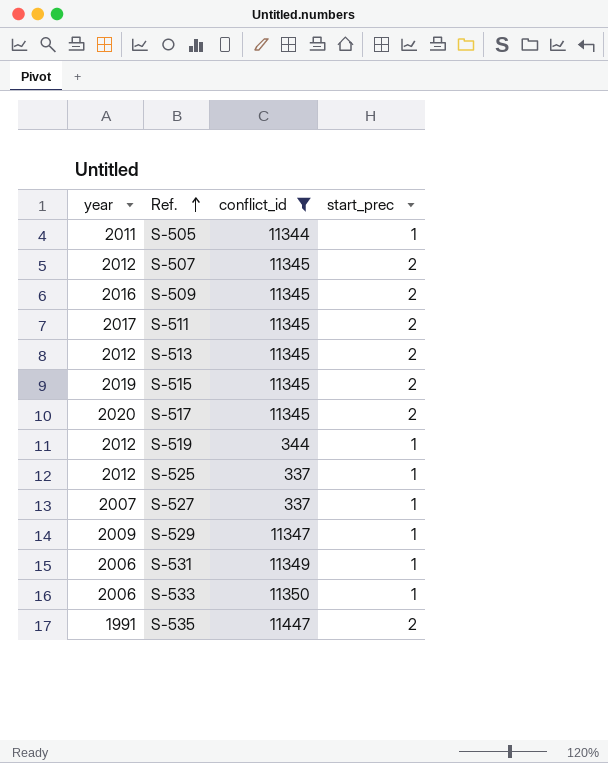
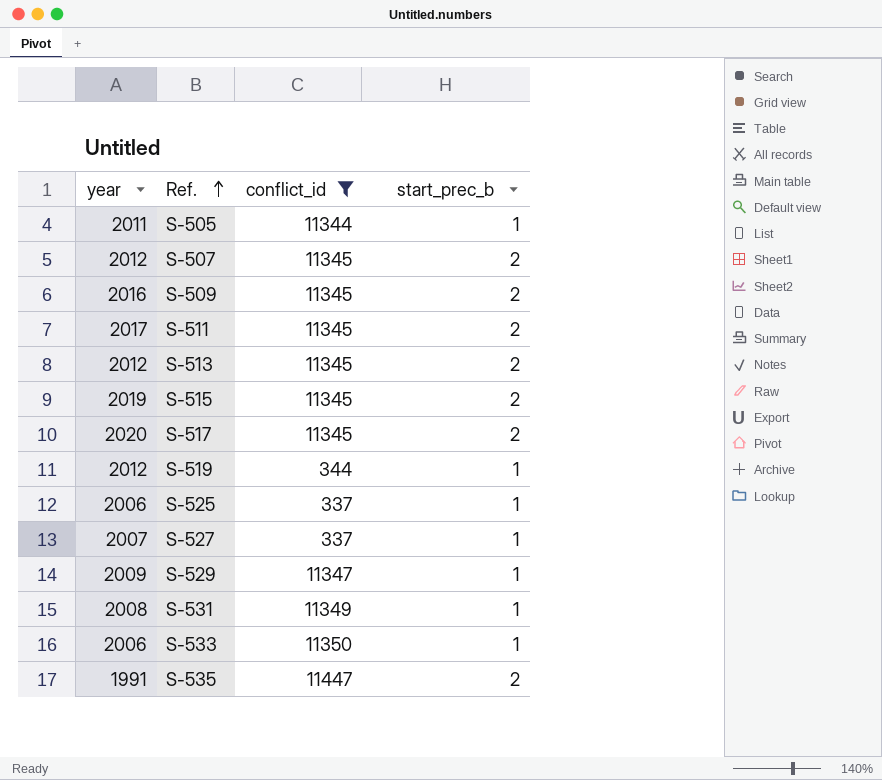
column name: start_prec -> start_prec_b
S-525 | year: 2012 -> 2006
S-531 | year: 2006 -> 2008

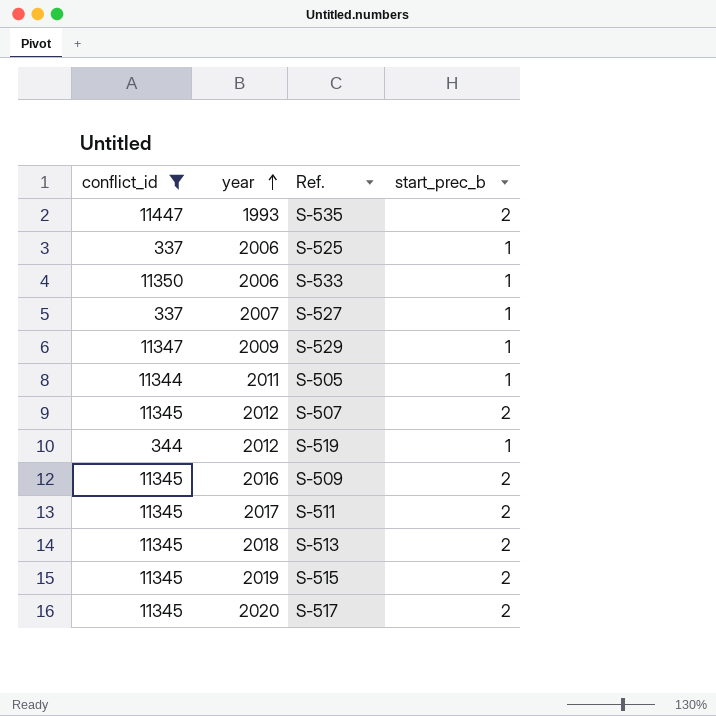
row order: Ref. ascending -> year ascending
column conflict_id | position: 3 -> 1
row S-531: 2008 | 11349 | 1 -> none
S-535 | year: 1991 -> 1993
S-513 | year: 2012 -> 2018

